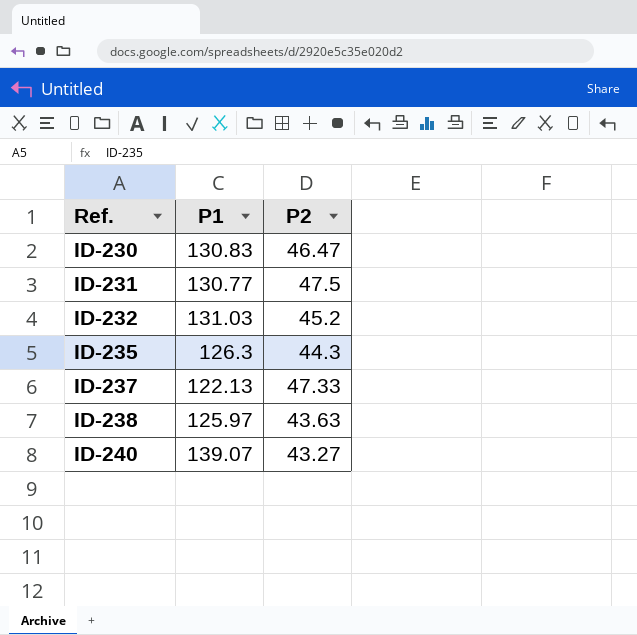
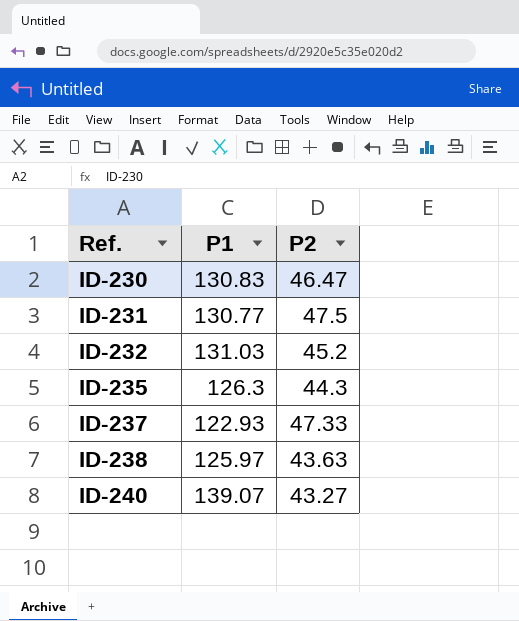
ID-237 | P1: 122.13 -> 122.93

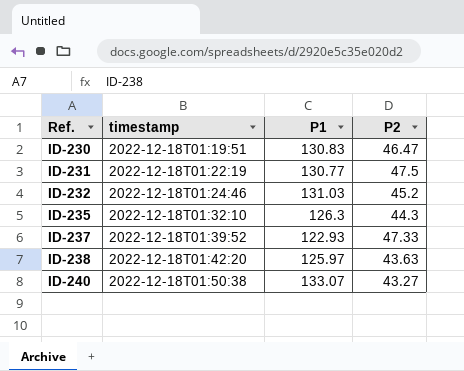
column timestamp | position: none -> 2
ID-240 | P1: 139.07 -> 133.07

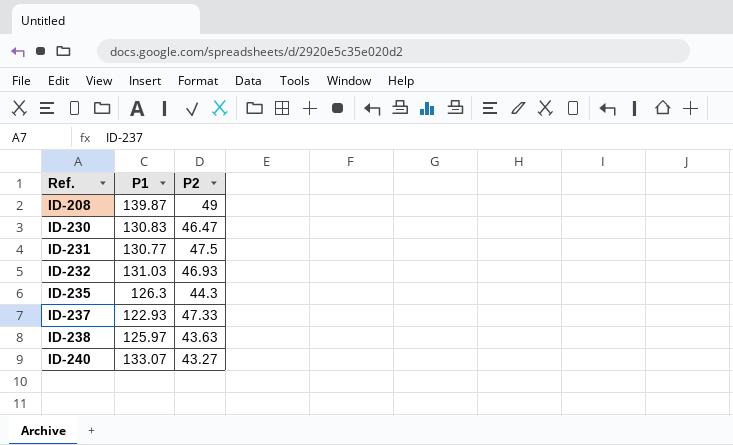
column timestamp | position: 2 -> none
row ID-208: none -> 139.87 | 49
ID-232 | P2: 45.2 -> 46.93

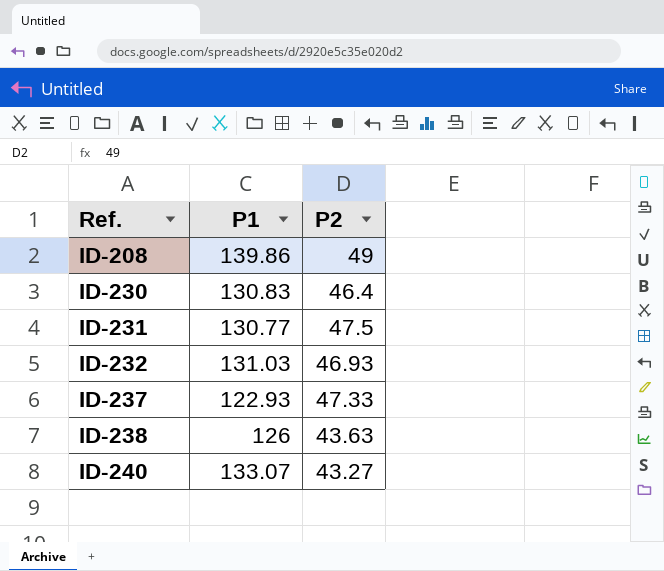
row ID-235: 126.3 | 44.3 -> none
ID-208 | P1: 139.87 -> 139.86
ID-230 | P2: 46.47 -> 46.4
ID-238 | P1: 125.97 -> 126

